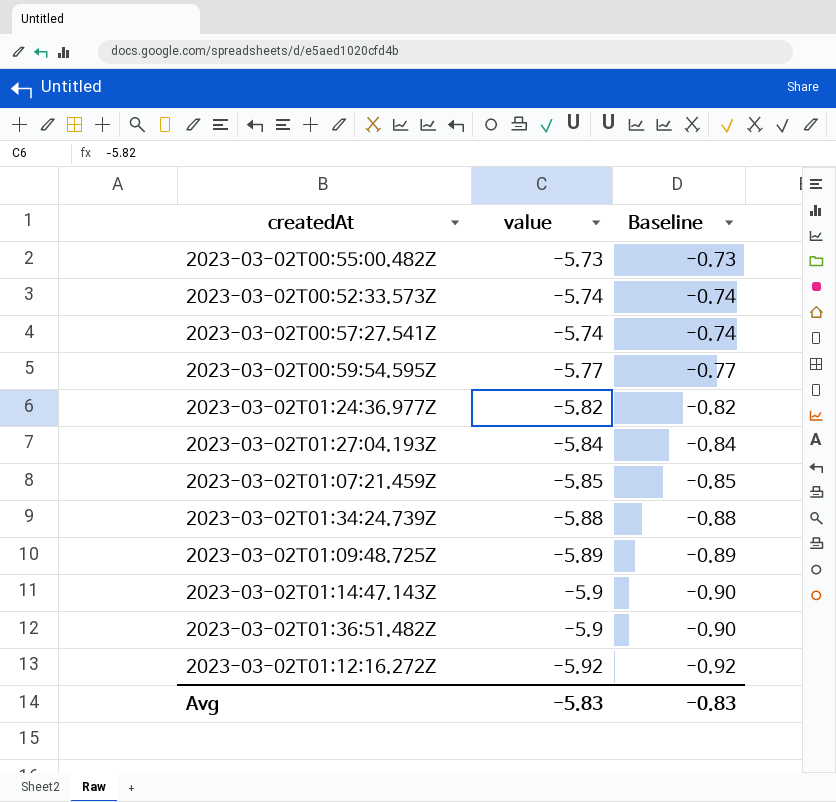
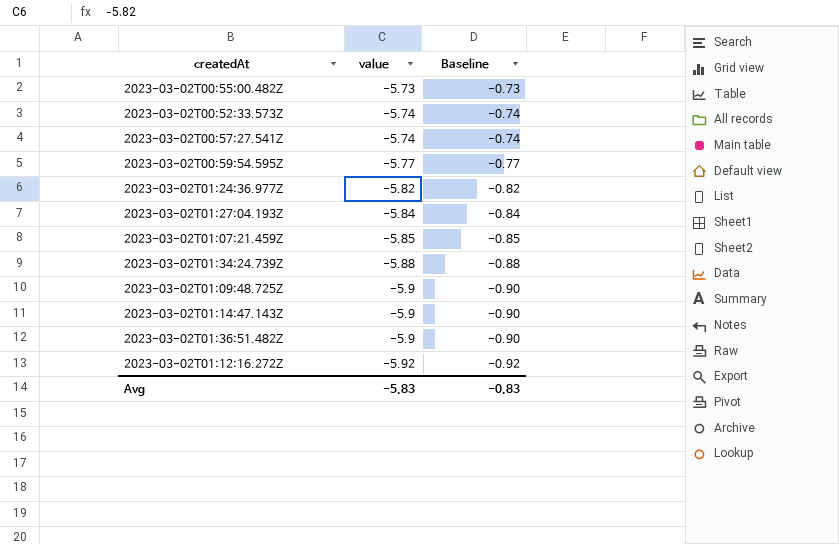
2023-03-02T01:09:48.725Z | value: -5.89 -> -5.9
2023-03-02T01:09:48.725Z | Baseline: -0.89 -> -0.90

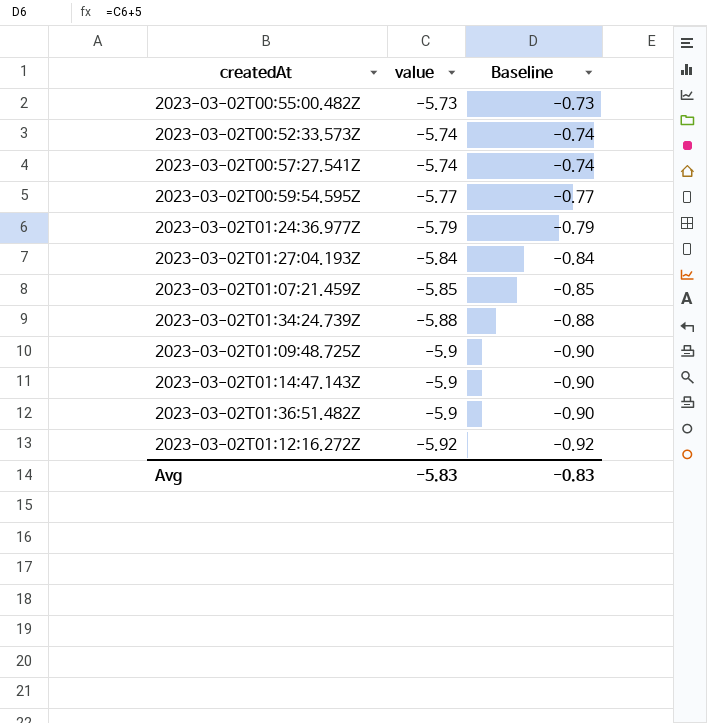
2023-03-02T01:24:36.977Z | value: -5.82 -> -5.79
2023-03-02T01:24:36.977Z | Baseline: -0.82 -> -0.79

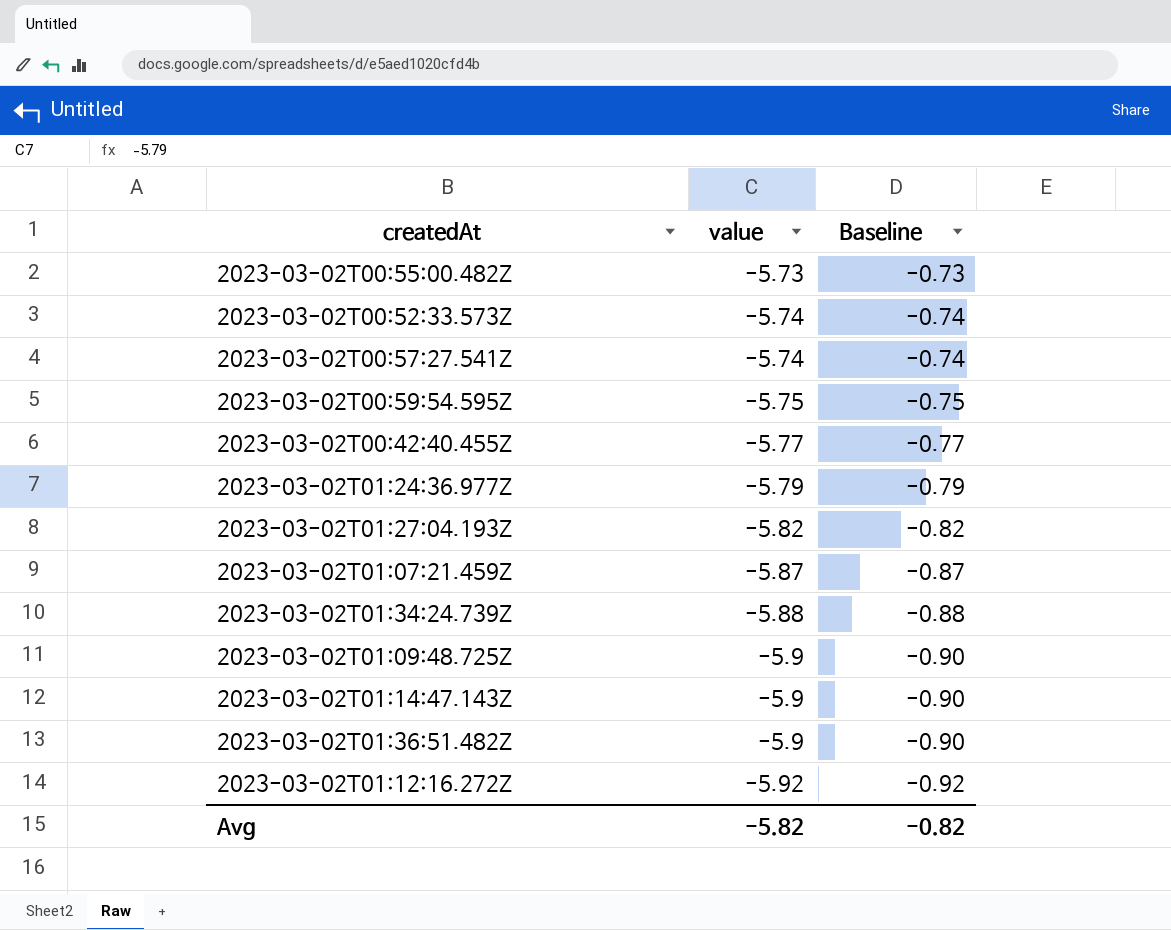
2023-03-02T00:59:54.595Z | value: -5.77 -> -5.75
2023-03-02T00:59:54.595Z | Baseline: -0.77 -> -0.75
row 2023-03-02T00:42:40.455Z: none -> -5.77 | -0.77
2023-03-02T01:27:04.193Z | value: -5.84 -> -5.82
2023-03-02T01:27:04.193Z | Baseline: -0.84 -> -0.82
2023-03-02T01:07:21.459Z | value: -5.85 -> -5.87
2023-03-02T01:07:21.459Z | Baseline: -0.85 -> -0.87
Avg | value: -5.83 -> -5.82
Avg | Baseline: -0.83 -> -0.82

